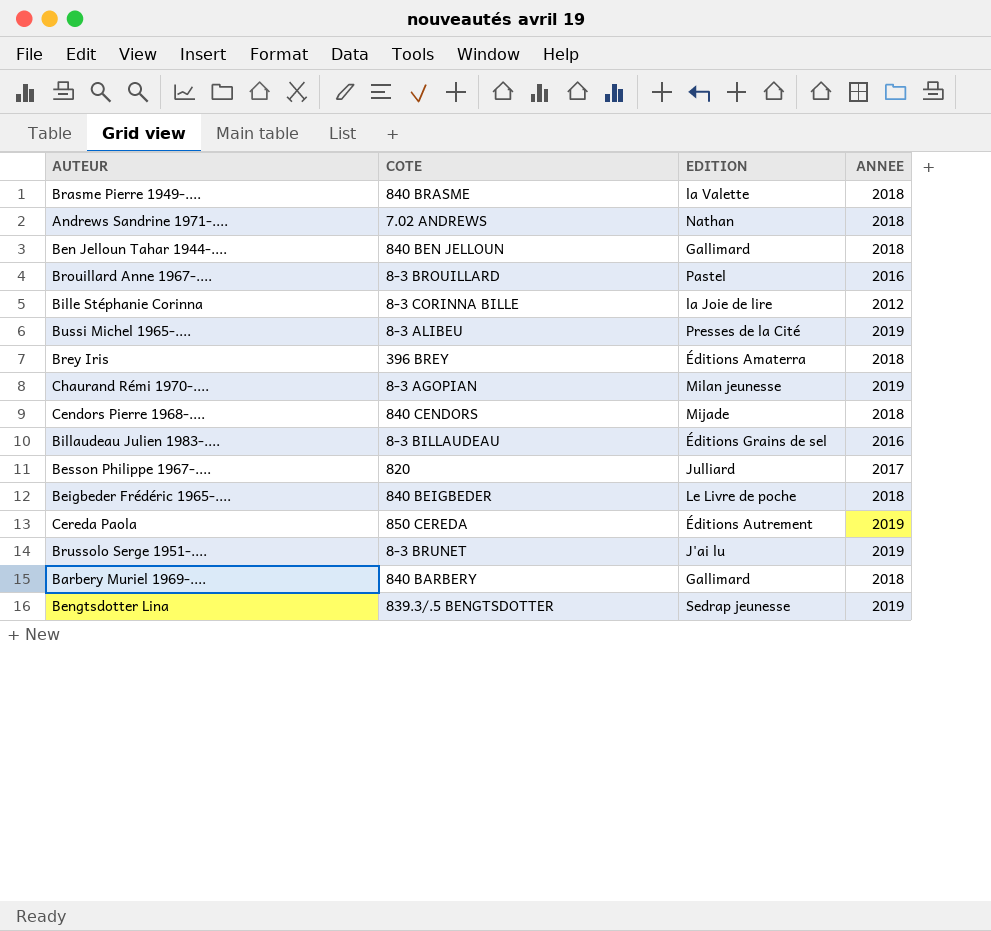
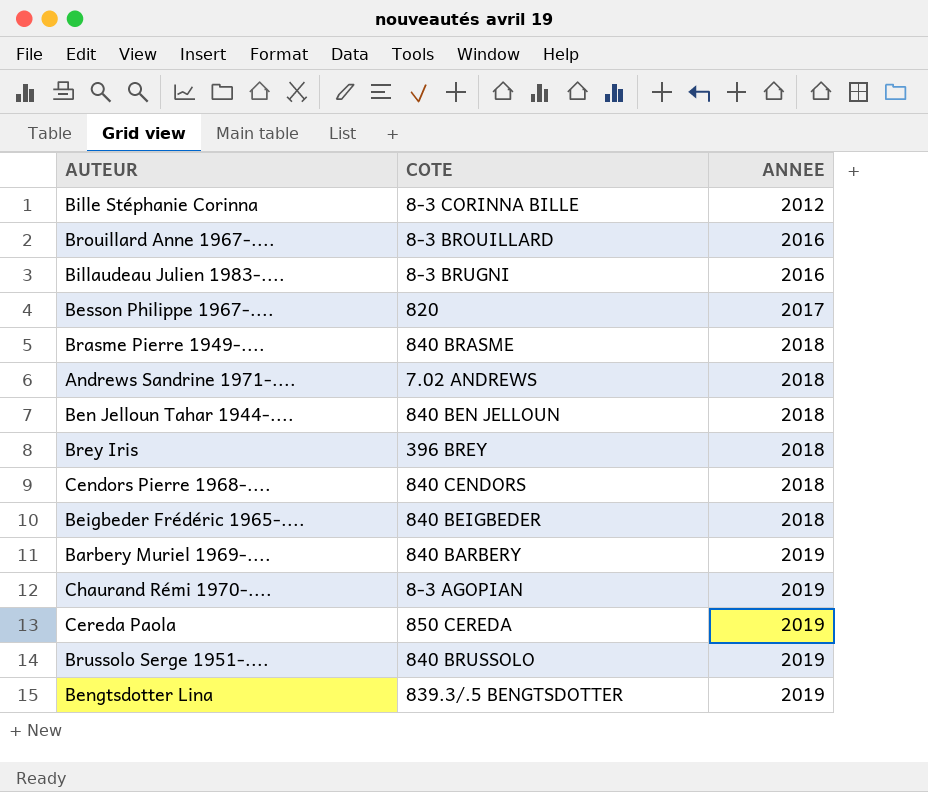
row order: none -> ANNEE ascending
column EDITION | position: 3 -> none
row Bussi Michel 1965-....: 8-3 ALIBEU | Presses de la Cité | 2019 -> none
Billaudeau Julien 1983-.... | COTE: 8-3 BILLAUDEAU -> 8-3 BRUGNI
Barbery Muriel 1969-.... | ANNEE: 2018 -> 2019
Brussolo Serge 1951-.... | COTE: 8-3 BRUNET -> 840 BRUSSOLO

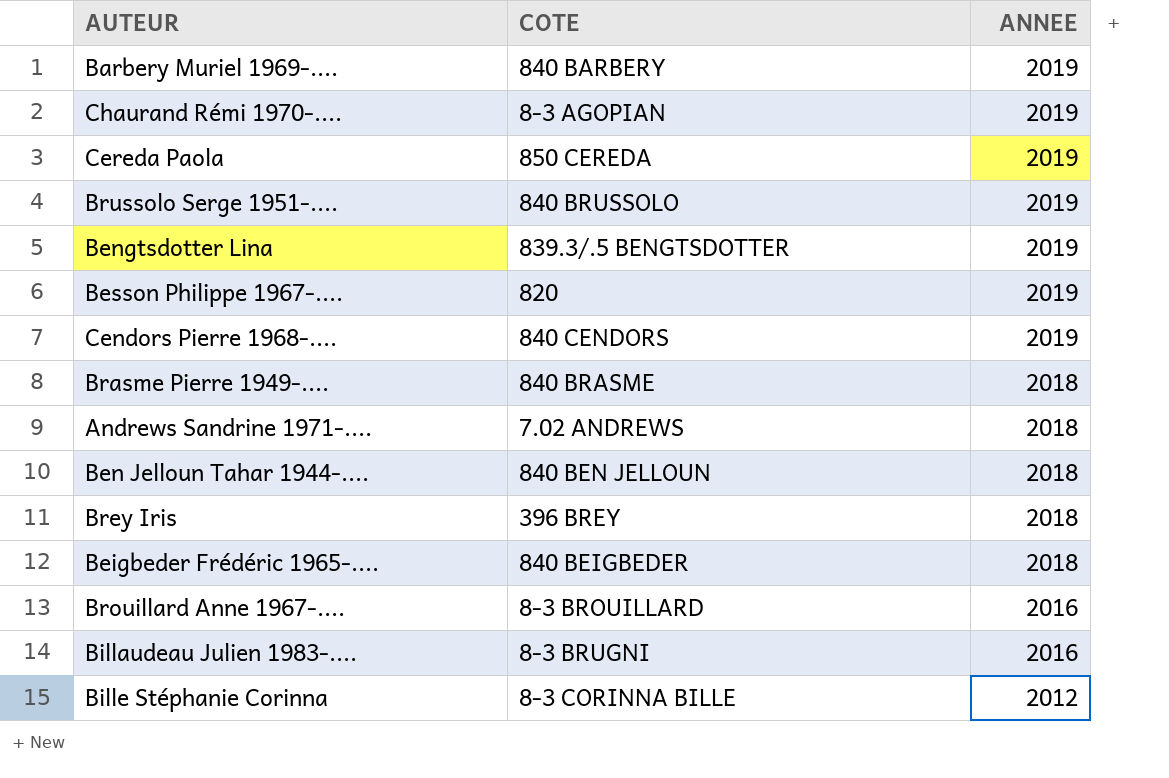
row order: ANNEE ascending -> ANNEE descending
Besson Philippe 1967-.... | ANNEE: 2017 -> 2019
Cendors Pierre 1968-.... | ANNEE: 2018 -> 2019

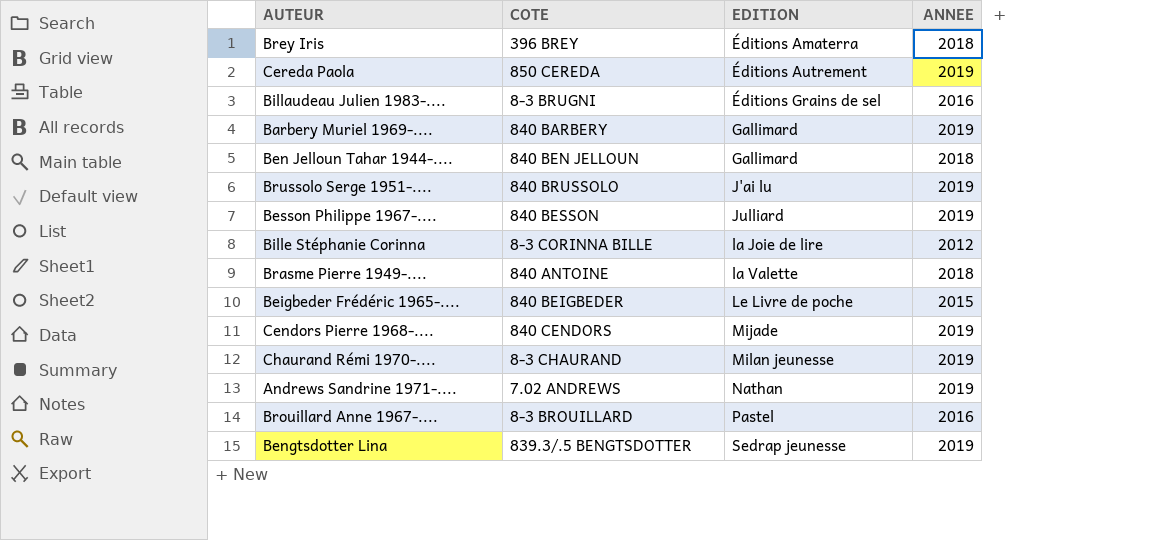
row order: ANNEE descending -> EDITION ascending
column EDITION | position: none -> 3
Besson Philippe 1967-.... | COTE: 820 -> 840 BESSON
Brasme Pierre 1949-.... | COTE: 840 BRASME -> 840 ANTOINE
Beigbeder Frédéric 1965-.... | ANNEE: 2018 -> 2015
Chaurand Rémi 1970-.... | COTE: 8-3 AGOPIAN -> 8-3 CHAURAND
Andrews Sandrine 1971-.... | ANNEE: 2018 -> 2019

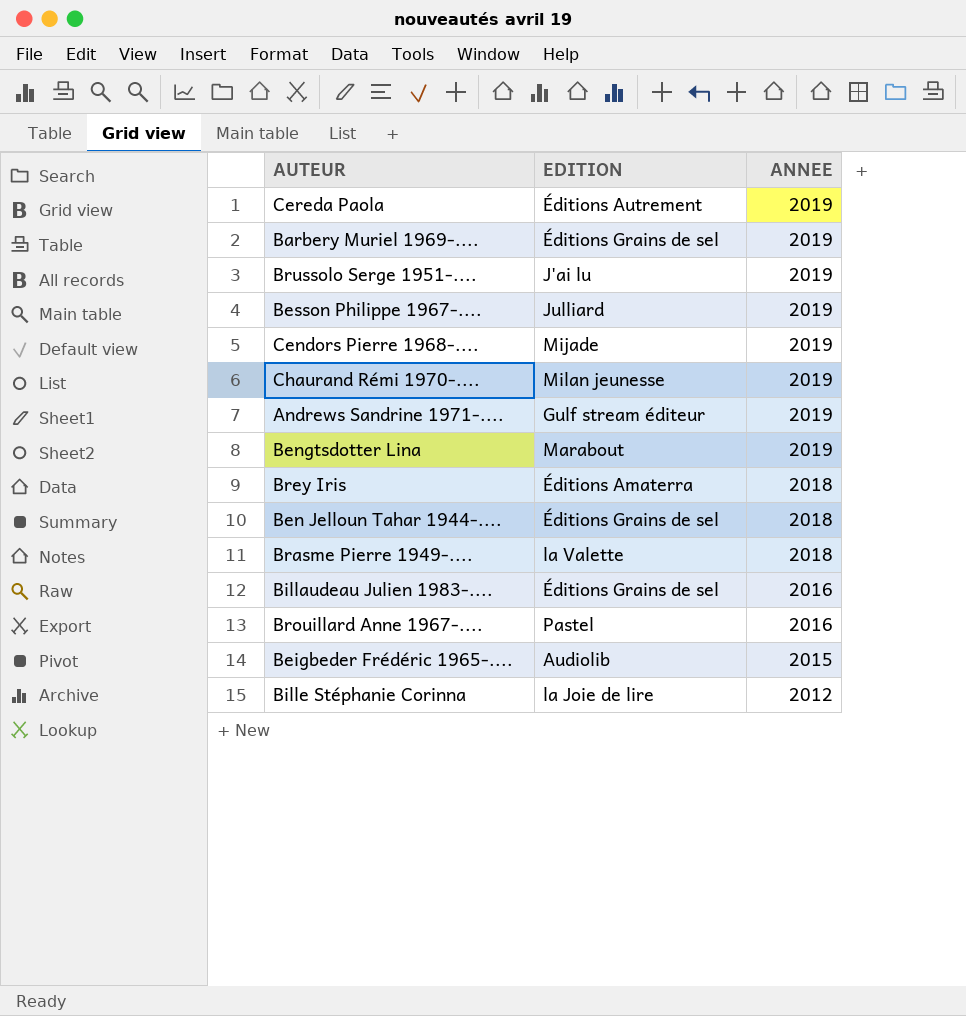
row order: EDITION ascending -> ANNEE descending
column COTE | position: 2 -> none
Barbery Muriel 1969-.... | EDITION: Gallimard -> Éditions Grains de sel
Andrews Sandrine 1971-.... | EDITION: Nathan -> Gulf stream éditeur
Bengtsdotter Lina | EDITION: Sedrap jeunesse -> Marabout
Ben Jelloun Tahar 1944-.... | EDITION: Gallimard -> Éditions Grains de sel
Beigbeder Frédéric 1965-.... | EDITION: Le Livre de poche -> Audiolib

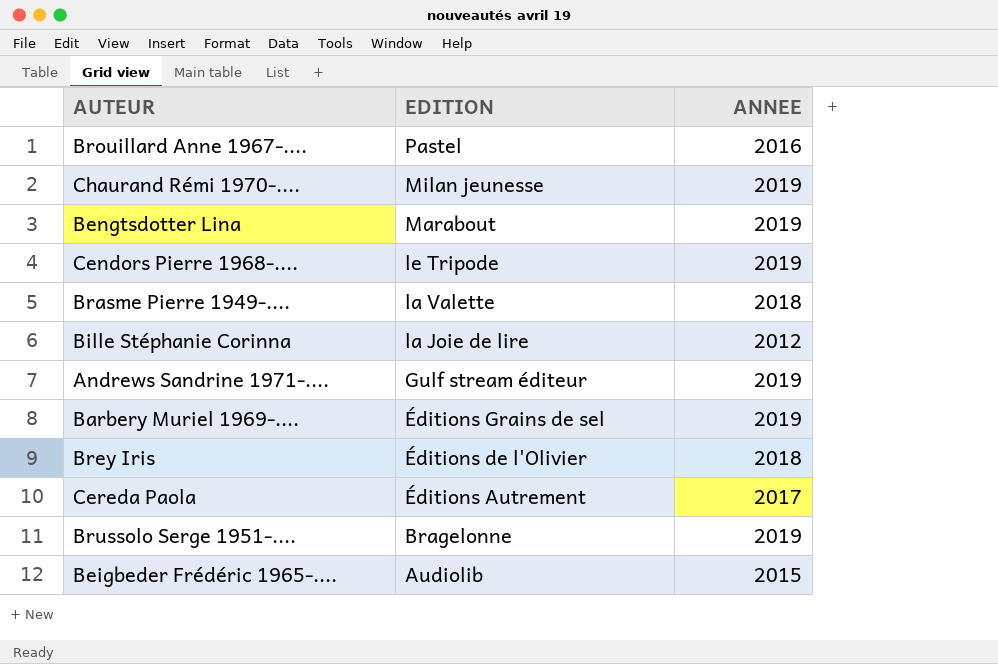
row order: ANNEE descending -> EDITION descending
row Besson Philippe 1967-....: Julliard | 2019 -> none
row Ben Jelloun Tahar 1944-....: Éditions Grains de sel | 2018 -> none
row Billaudeau Julien 1983-....: Éditions Grains de sel | 2016 -> none
Cendors Pierre 1968-.... | EDITION: Mijade -> le Tripode
Brey Iris | EDITION: Éditions Amaterra -> Éditions de l'Olivier
Cereda Paola | ANNEE: 2019 -> 2017
Brussolo Serge 1951-.... | EDITION: J'ai lu -> Bragelonne

